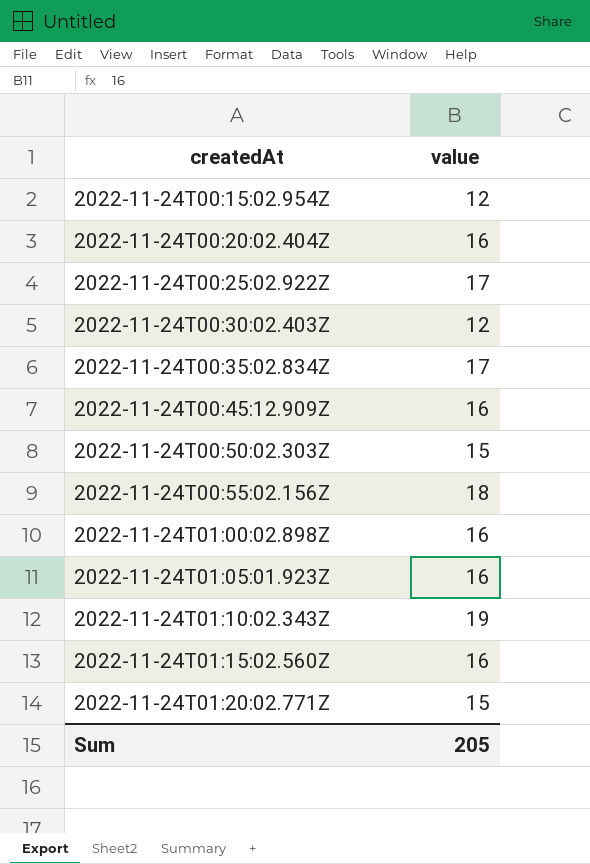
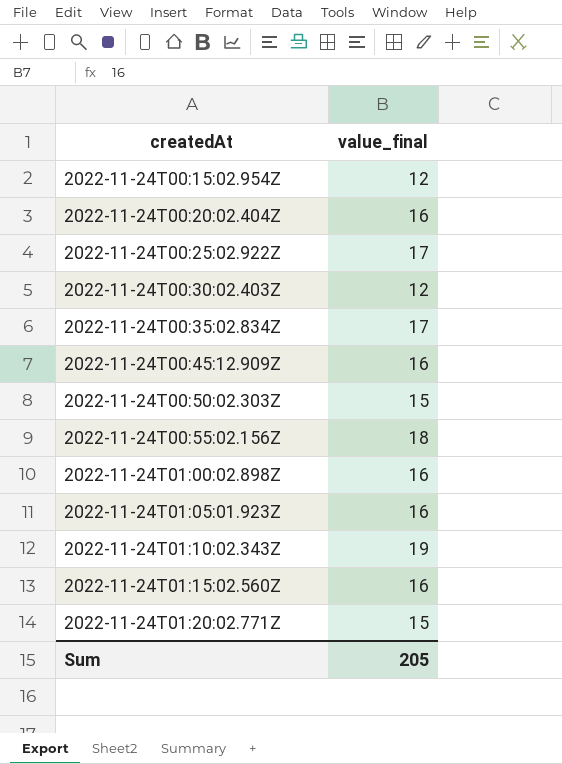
column name: value -> value_final

